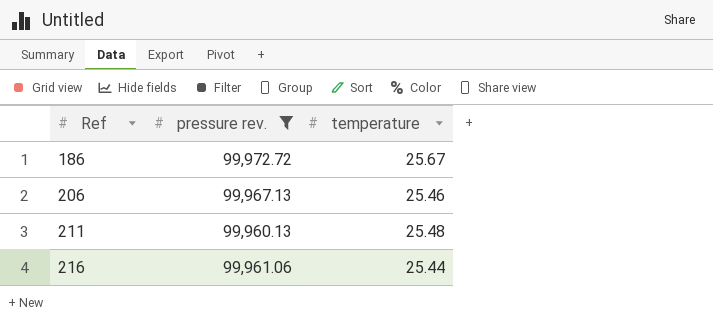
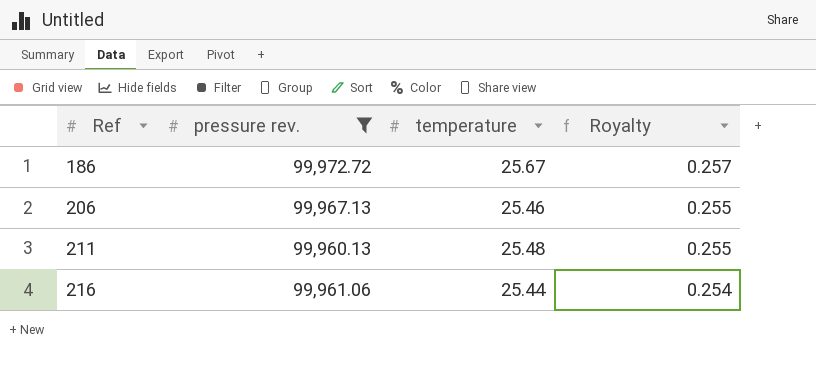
column Royalty | formula: none -> [temperature] * 0.01

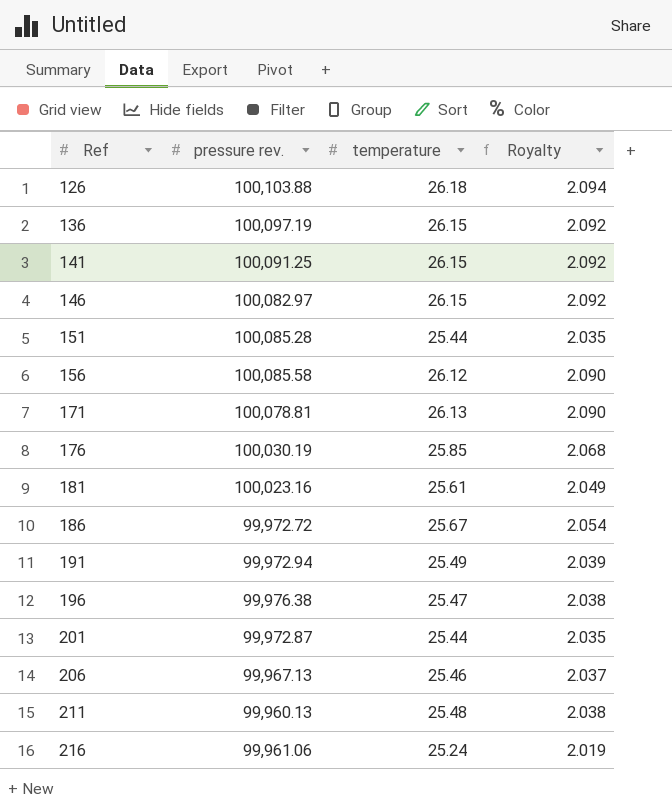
filter: pressure rev. <= 99,972.72 -> none
column Royalty | formula: [temperature] * 0.01 -> [temperature] * 0.08
216 | temperature: 25.44 -> 25.24

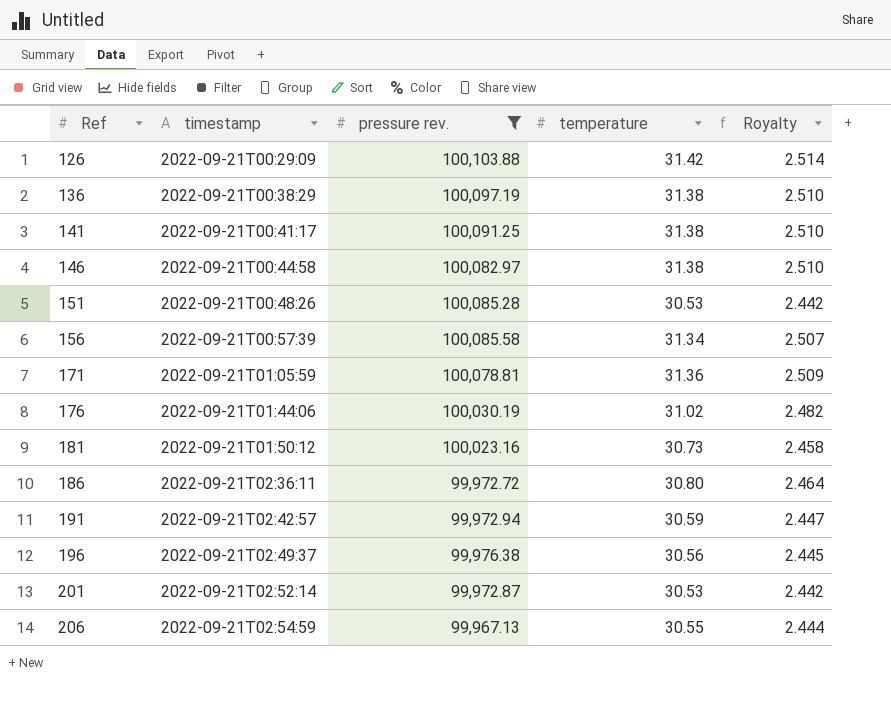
filter: none -> pressure rev. >= 99,967.13
column timestamp | position: none -> 2
126 | temperature: 26.18 -> 31.42
126 | Royalty: 2.094 -> 2.514
136 | temperature: 26.15 -> 31.38
136 | Royalty: 2.092 -> 2.510
141 | temperature: 26.15 -> 31.38
141 | Royalty: 2.092 -> 2.510
146 | temperature: 26.15 -> 31.38
146 | Royalty: 2.092 -> 2.510
151 | temperature: 25.44 -> 30.53
151 | Royalty: 2.035 -> 2.442
156 | temperature: 26.12 -> 31.34
156 | Royalty: 2.090 -> 2.507
171 | temperature: 26.13 -> 31.36
171 | Royalty: 2.090 -> 2.509
176 | temperature: 25.85 -> 31.02
176 | Royalty: 2.068 -> 2.482
181 | temperature: 25.61 -> 30.73
181 | Royalty: 2.049 -> 2.458
186 | temperature: 25.67 -> 30.80
186 | Royalty: 2.054 -> 2.464
191 | temperature: 25.49 -> 30.59
191 | Royalty: 2.039 -> 2.447
196 | temperature: 25.47 -> 30.56
196 | Royalty: 2.038 -> 2.445
201 | temperature: 25.44 -> 30.53
201 | Royalty: 2.035 -> 2.442
206 | temperature: 25.46 -> 30.55
206 | Royalty: 2.037 -> 2.444

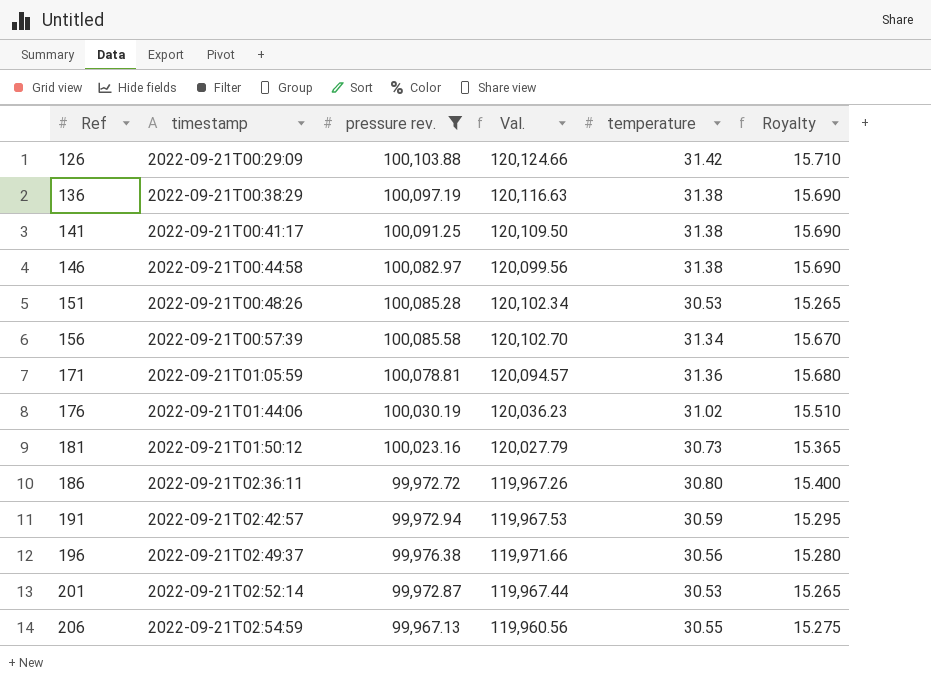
column Val. | formula: none -> [pressure rev.] * 1.2
column Royalty | formula: [temperature] * 0.08 -> [temperature] * 0.5

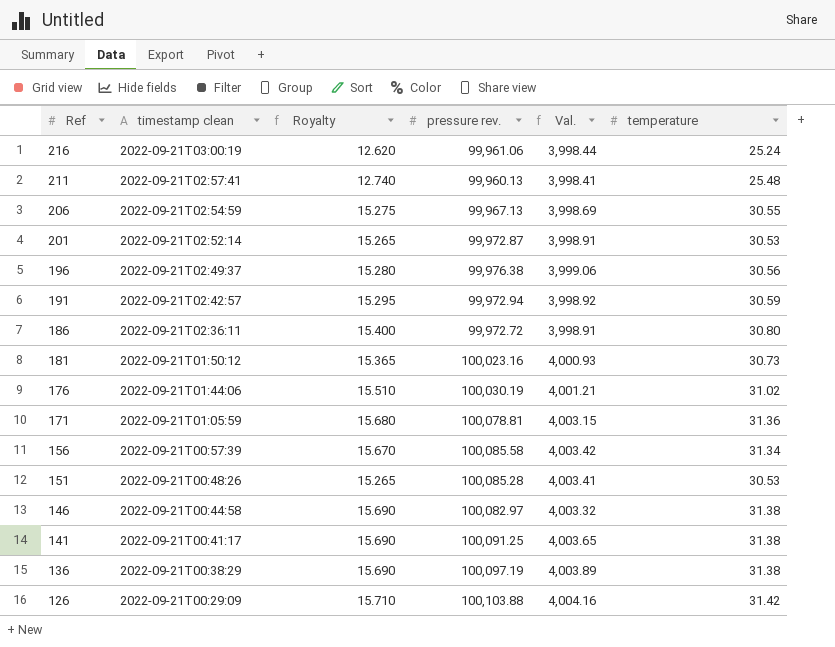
filter: pressure rev. >= 99,967.13 -> none
row order: Ref ascending -> Ref descending
column name: timestamp -> timestamp clean
column Royalty | position: 6 -> 3
column Val. | formula: [pressure rev.] * 1.2 -> [pressure rev.] * 0.04

